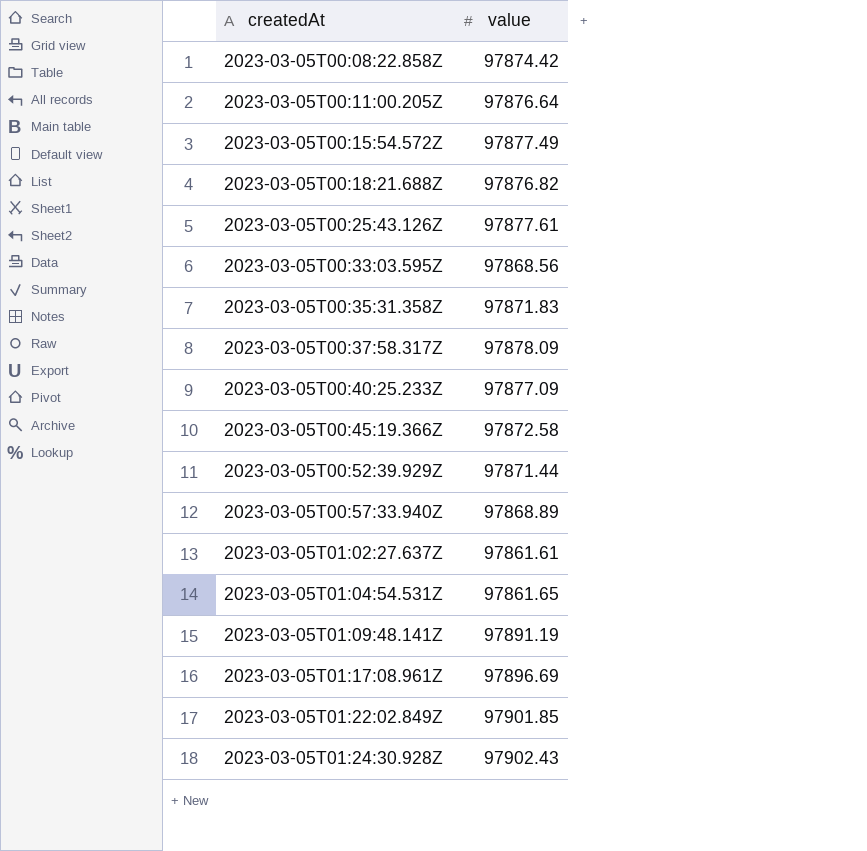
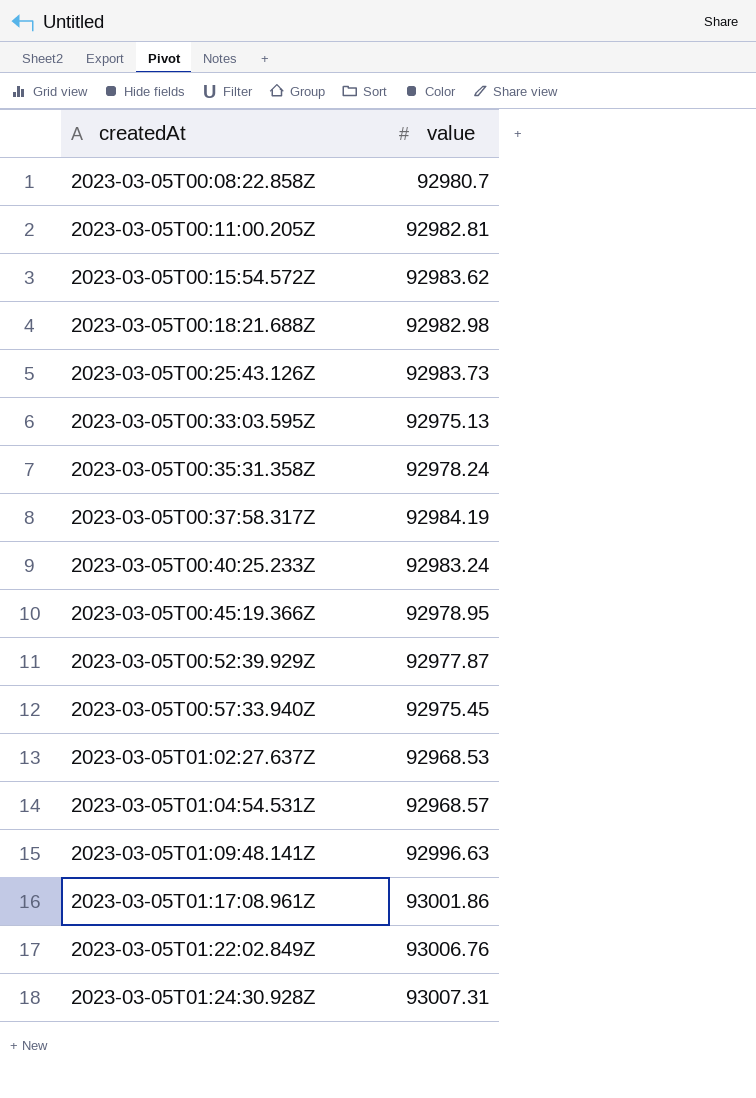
2023-03-05T00:08:22.858Z | value: 97874.42 -> 92980.7
2023-03-05T00:11:00.205Z | value: 97876.64 -> 92982.81
2023-03-05T00:15:54.572Z | value: 97877.49 -> 92983.62
2023-03-05T00:18:21.688Z | value: 97876.82 -> 92982.98
2023-03-05T00:25:43.126Z | value: 97877.61 -> 92983.73
2023-03-05T00:33:03.595Z | value: 97868.56 -> 92975.13
2023-03-05T00:35:31.358Z | value: 97871.83 -> 92978.24
2023-03-05T00:37:58.317Z | value: 97878.09 -> 92984.19
2023-03-05T00:40:25.233Z | value: 97877.09 -> 92983.24
2023-03-05T00:45:19.366Z | value: 97872.58 -> 92978.95
2023-03-05T00:52:39.929Z | value: 97871.44 -> 92977.87
2023-03-05T00:57:33.940Z | value: 97868.89 -> 92975.45
2023-03-05T01:02:27.637Z | value: 97861.61 -> 92968.53
2023-03-05T01:04:54.531Z | value: 97861.65 -> 92968.57
2023-03-05T01:09:48.141Z | value: 97891.19 -> 92996.63
2023-03-05T01:17:08.961Z | value: 97896.69 -> 93001.86
2023-03-05T01:22:02.849Z | value: 97901.85 -> 93006.76
2023-03-05T01:24:30.928Z | value: 97902.43 -> 93007.31

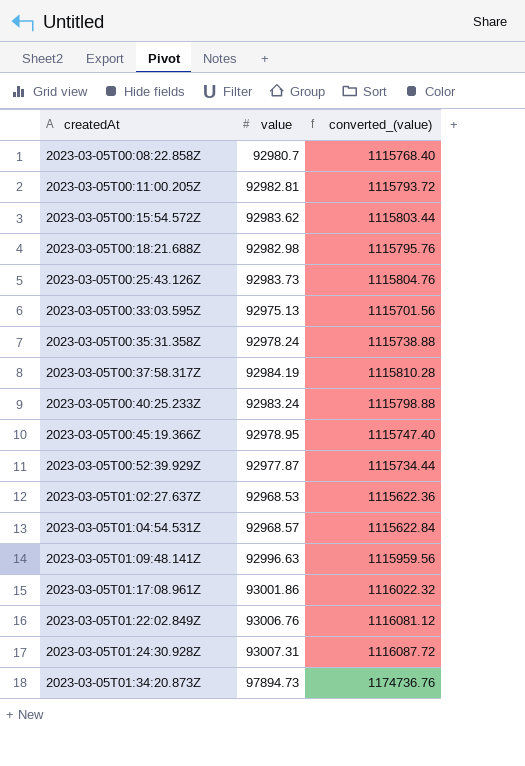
column converted_(value) | formula: none -> [value] * 12
row 2023-03-05T00:57:33.940Z: 92975.45 -> none
row 2023-03-05T01:34:20.873Z: none -> 97894.73 | 1174736.76

